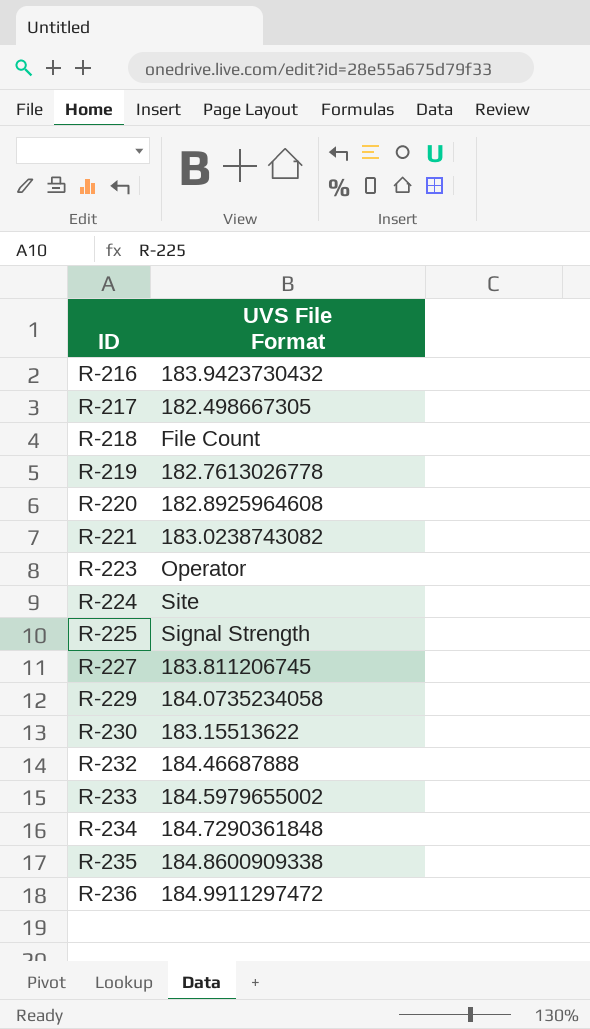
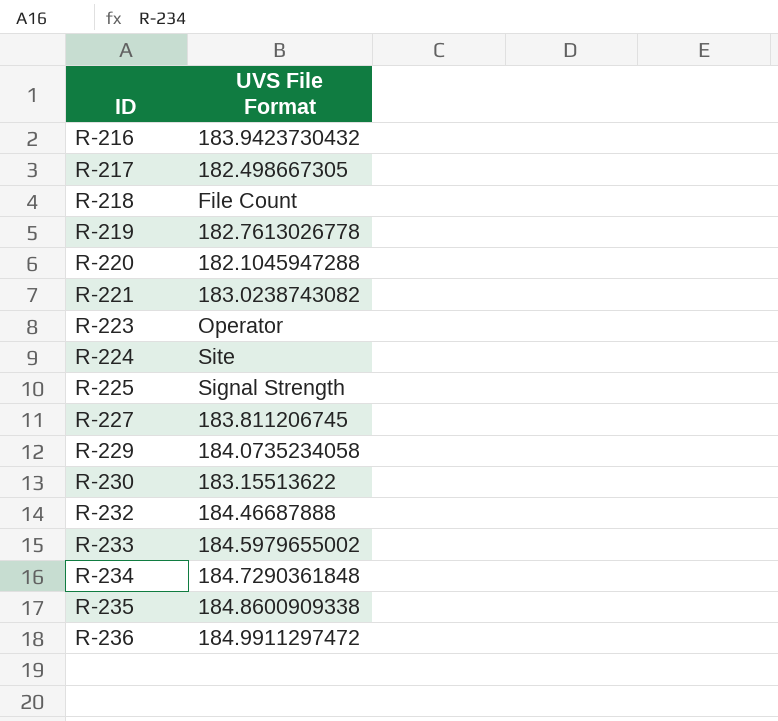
R-220 | UVS File Format: 182.8925964608 -> 182.1045947288

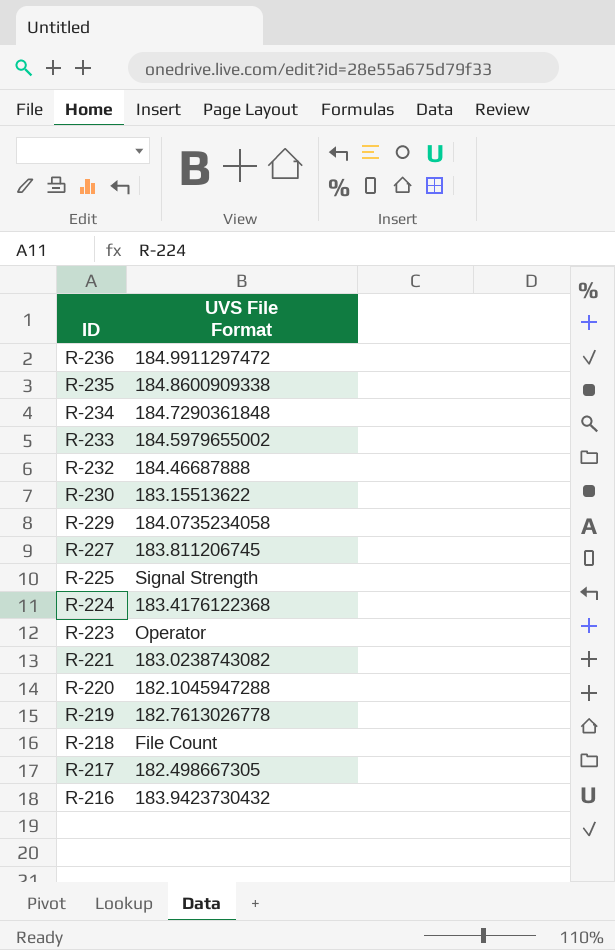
row order: ID ascending -> ID descending
R-224 | UVS File Format: Site -> 183.4176122368

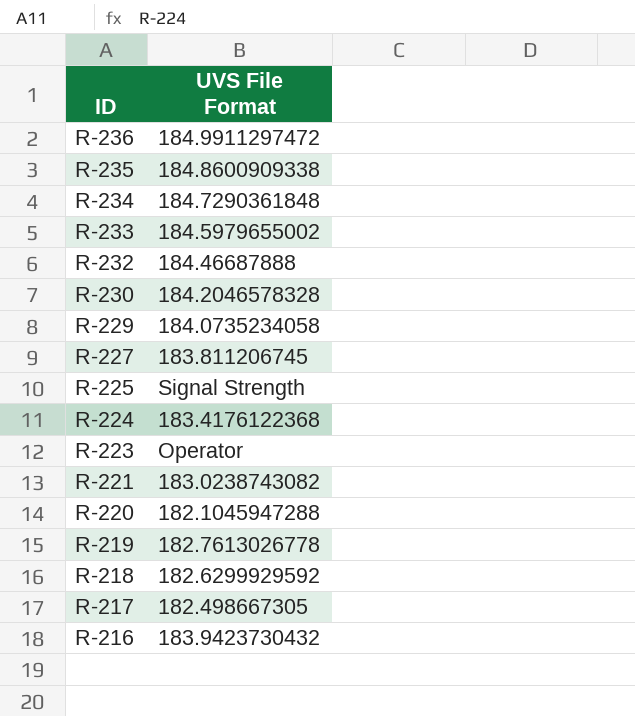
R-230 | UVS File Format: 183.15513622 -> 184.2046578328
R-218 | UVS File Format: File Count -> 182.6299929592

